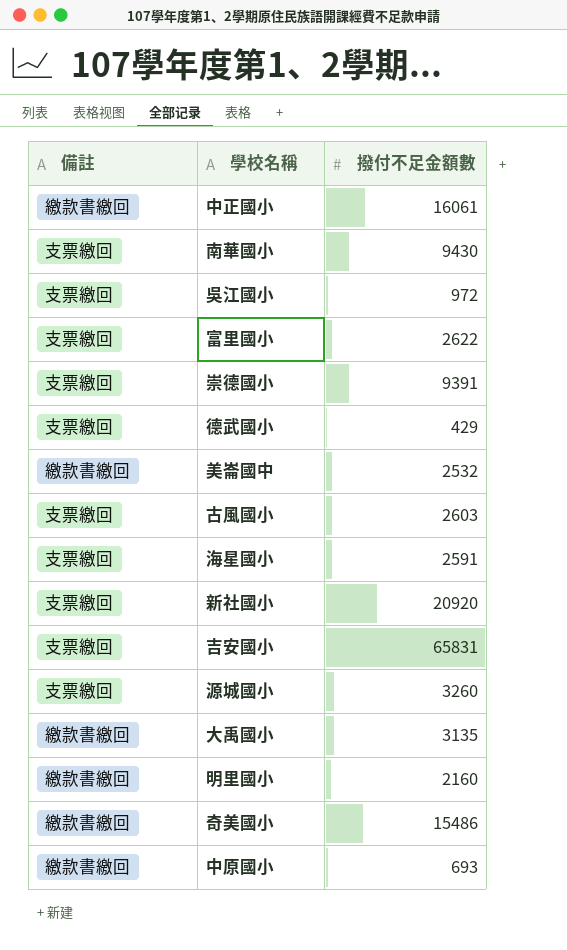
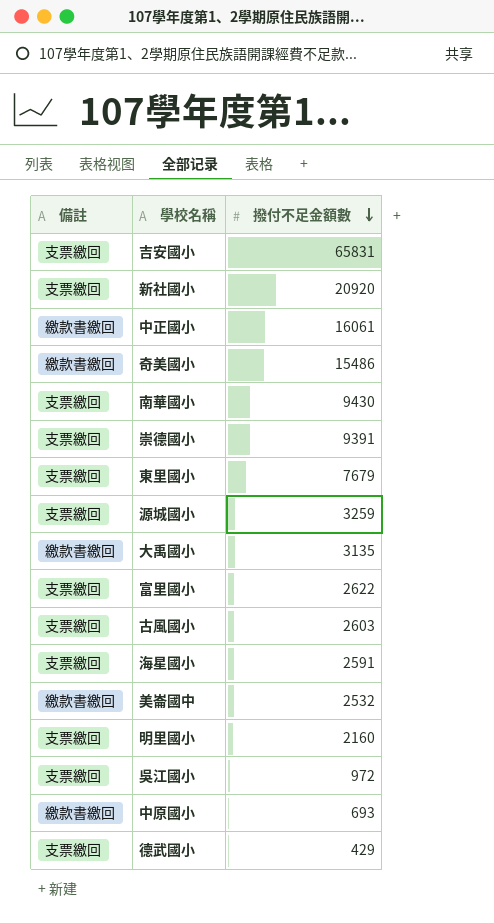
row order: none -> 撥付不足金額數 descending
row 東里國小: none -> 支票繳回 | 7679
源城國小 | 撥付不足金額數: 3260 -> 3259
明里國小 | 備註: 繳款書繳回 -> 支票繳回

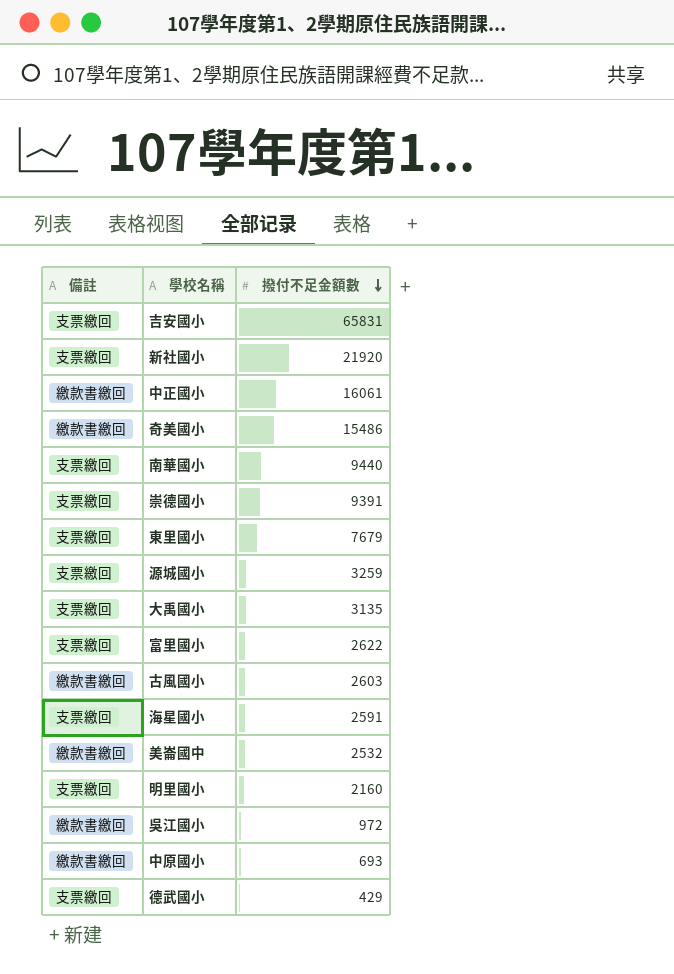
新社國小 | 撥付不足金額數: 20920 -> 21920
南華國小 | 撥付不足金額數: 9430 -> 9440
大禹國小 | 備註: 繳款書繳回 -> 支票繳回
古風國小 | 備註: 支票繳回 -> 繳款書繳回
吳江國小 | 備註: 支票繳回 -> 繳款書繳回

